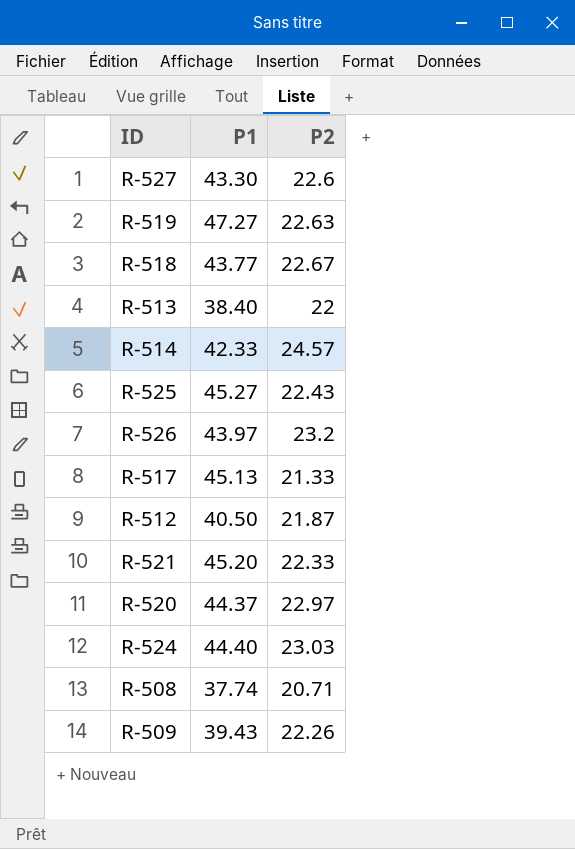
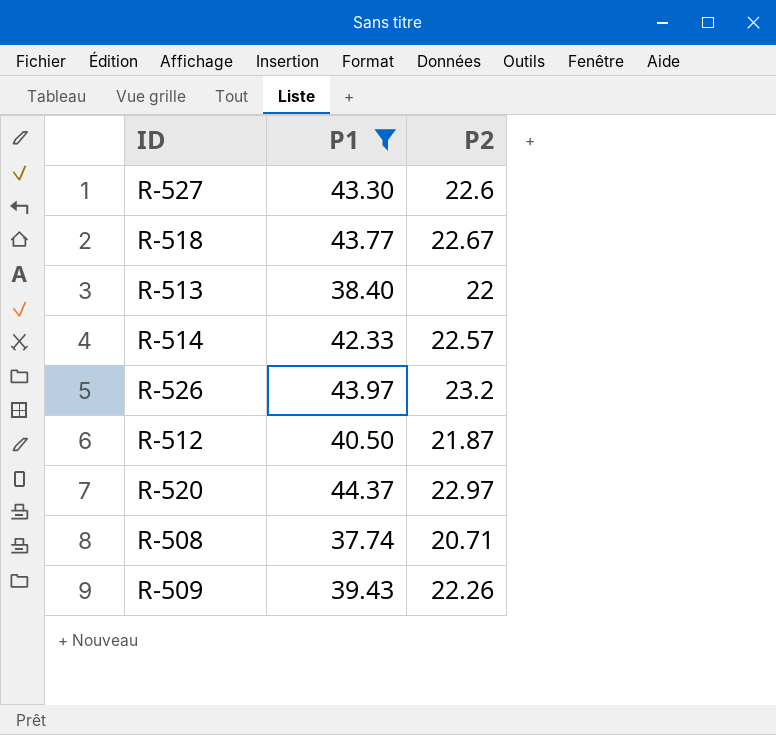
filter: none -> P1 <= 44.37
R-514 | P2: 24.57 -> 22.57

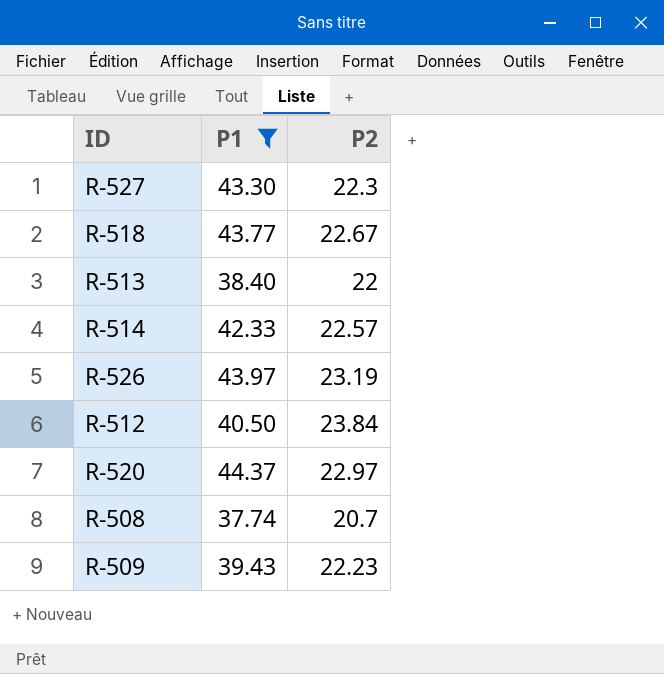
R-527 | P2: 22.6 -> 22.3
R-526 | P2: 23.2 -> 23.19
R-512 | P2: 21.87 -> 23.84
R-508 | P2: 20.71 -> 20.7
R-509 | P2: 22.26 -> 22.23

